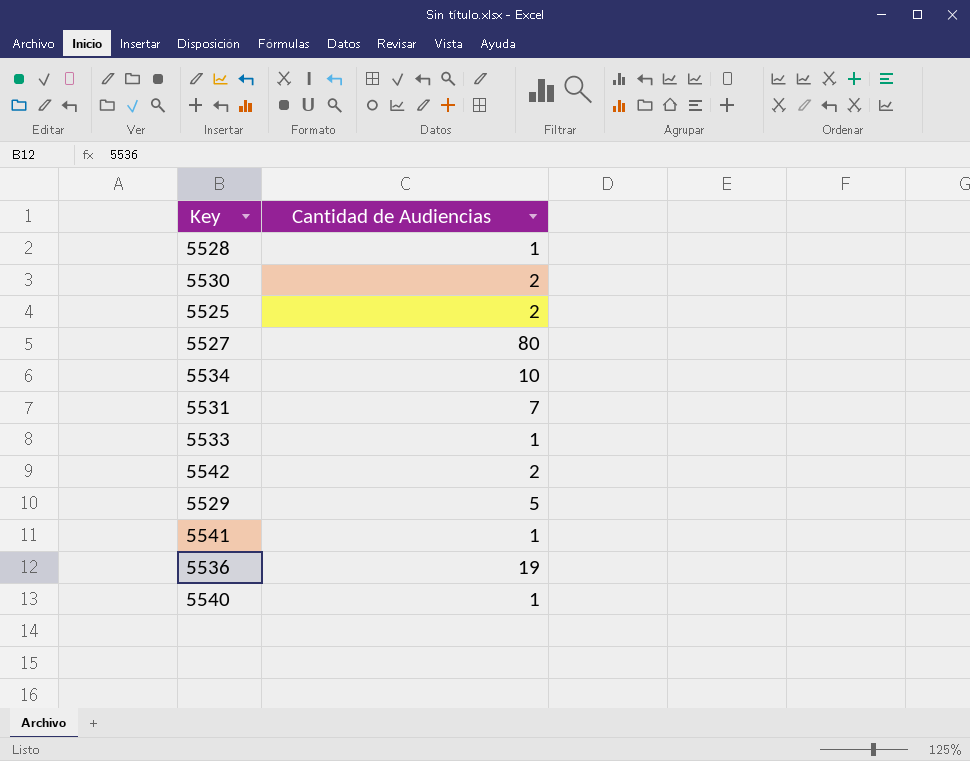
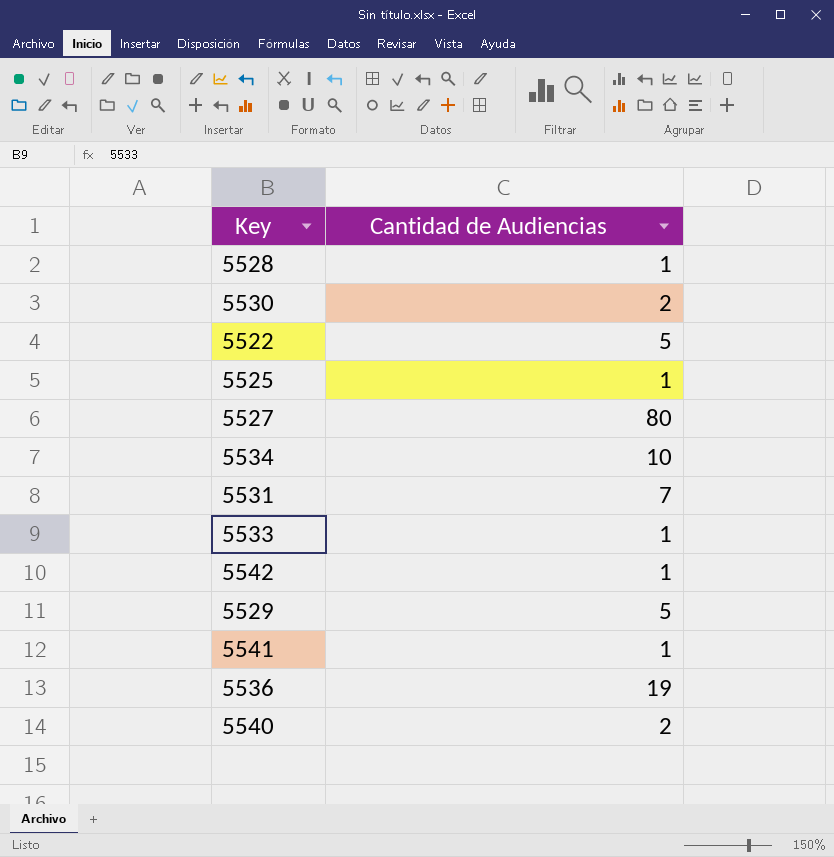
row 5522: none -> 5
5525 | Cantidad de Audiencias: 2 -> 1
5542 | Cantidad de Audiencias: 2 -> 1
5540 | Cantidad de Audiencias: 1 -> 2

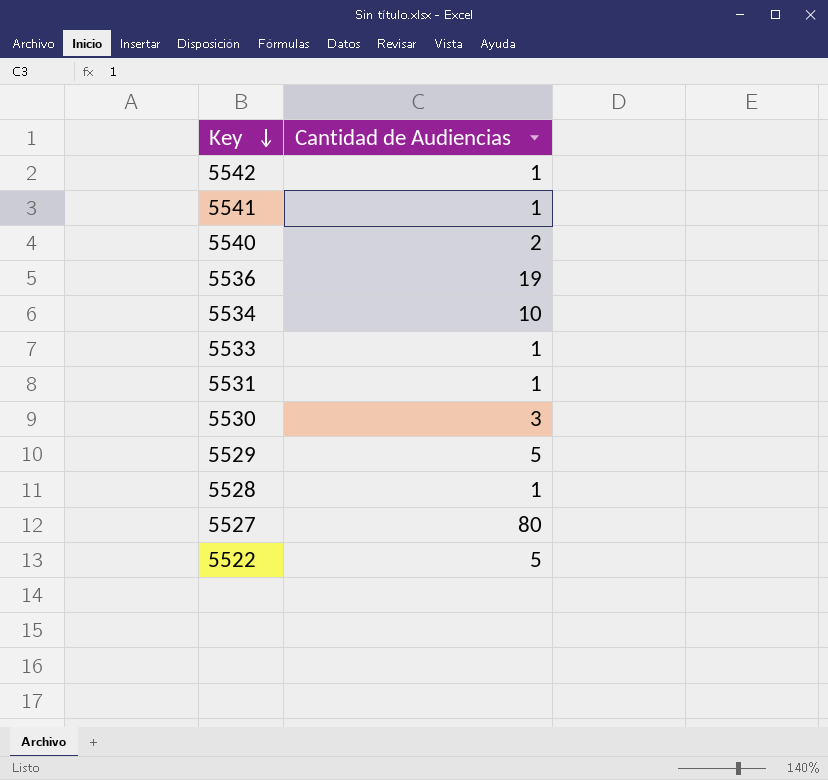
row order: none -> Key descending
row 5525: 1 -> none
5531 | Cantidad de Audiencias: 7 -> 1
5530 | Cantidad de Audiencias: 2 -> 3

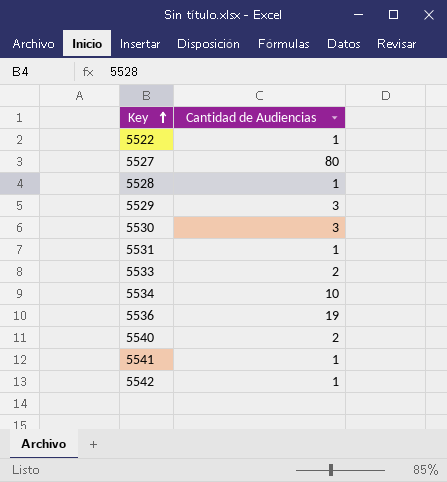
row order: Key descending -> Key ascending
5522 | Cantidad de Audiencias: 5 -> 1
5529 | Cantidad de Audiencias: 5 -> 3
5533 | Cantidad de Audiencias: 1 -> 2

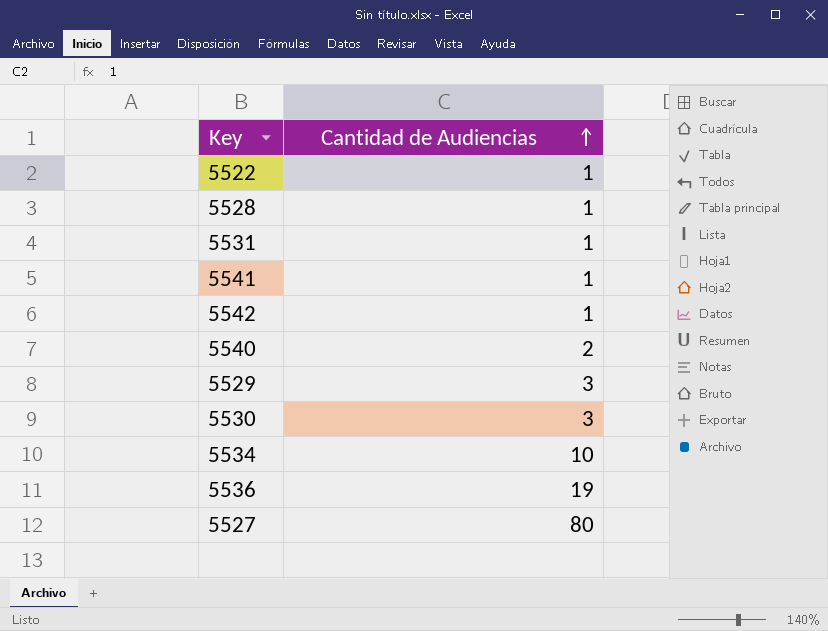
row order: Key ascending -> Cantidad de Audiencias ascending
row 5533: 2 -> none

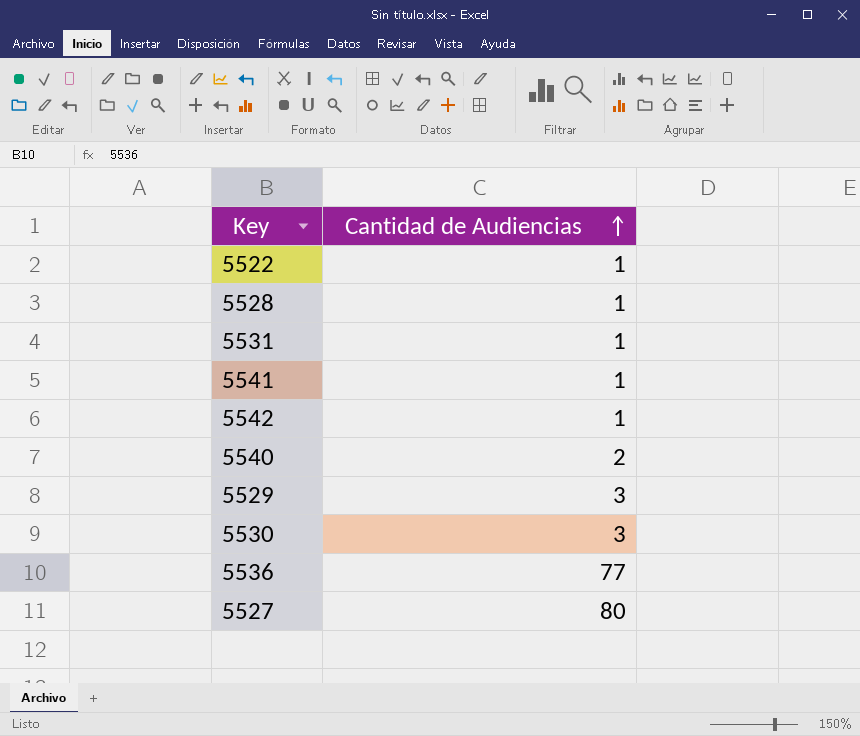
row 5534: 10 -> none
5536 | Cantidad de Audiencias: 19 -> 77

